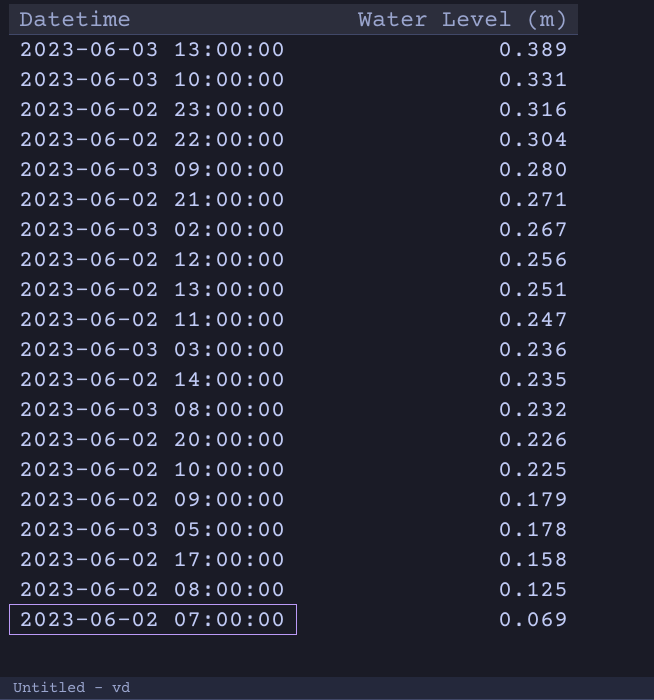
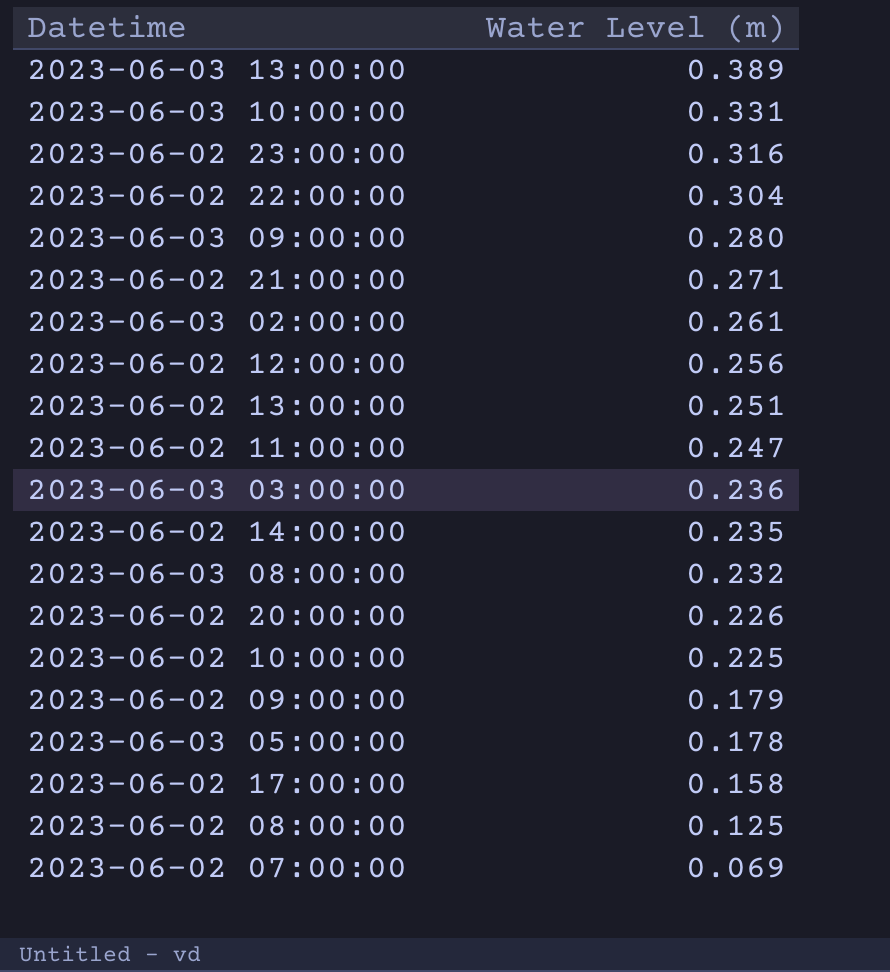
2023-06-03 02:00:00 | Water Level (m): 0.267 -> 0.261

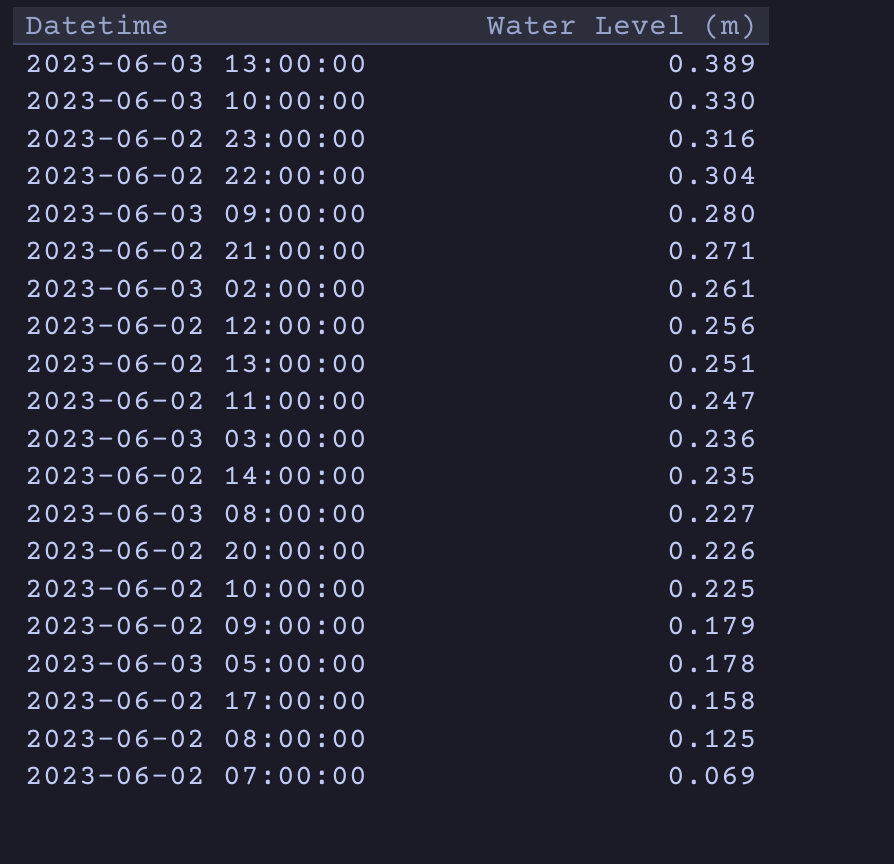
2023-06-03 10:00:00 | Water Level (m): 0.331 -> 0.330
2023-06-03 08:00:00 | Water Level (m): 0.232 -> 0.227

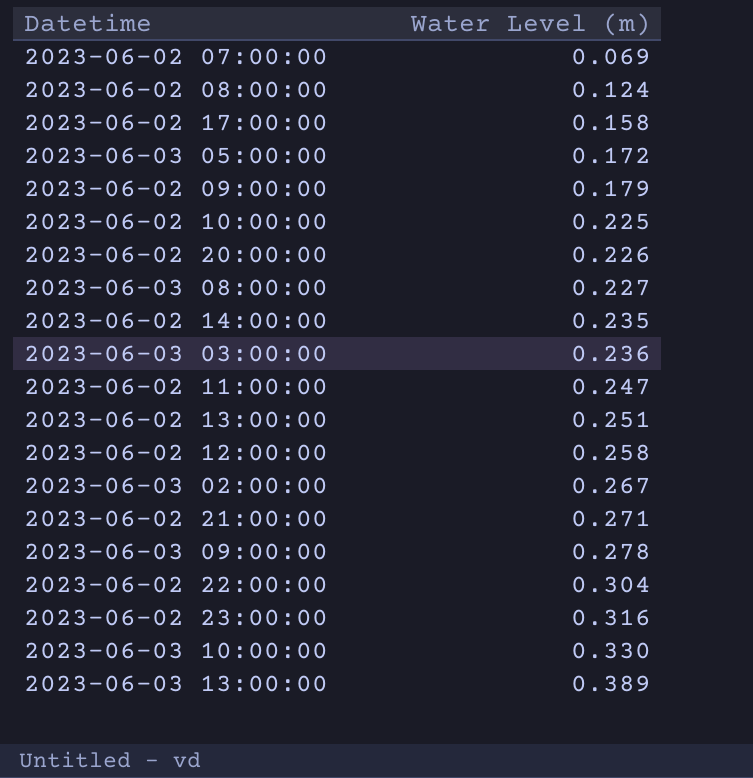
row order: Water Level (m) descending -> Water Level (m) ascending
2023-06-02 08:00:00 | Water Level (m): 0.125 -> 0.124
2023-06-03 05:00:00 | Water Level (m): 0.178 -> 0.172
2023-06-02 12:00:00 | Water Level (m): 0.256 -> 0.258
2023-06-03 02:00:00 | Water Level (m): 0.261 -> 0.267
2023-06-03 09:00:00 | Water Level (m): 0.280 -> 0.278

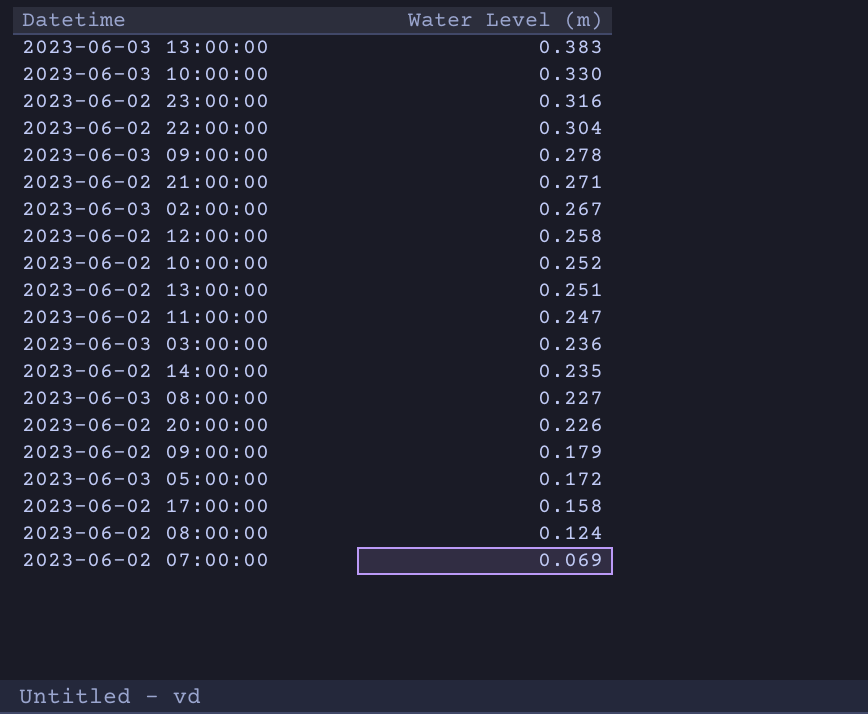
row order: Water Level (m) ascending -> Water Level (m) descending
2023-06-03 13:00:00 | Water Level (m): 0.389 -> 0.383
2023-06-02 10:00:00 | Water Level (m): 0.225 -> 0.252

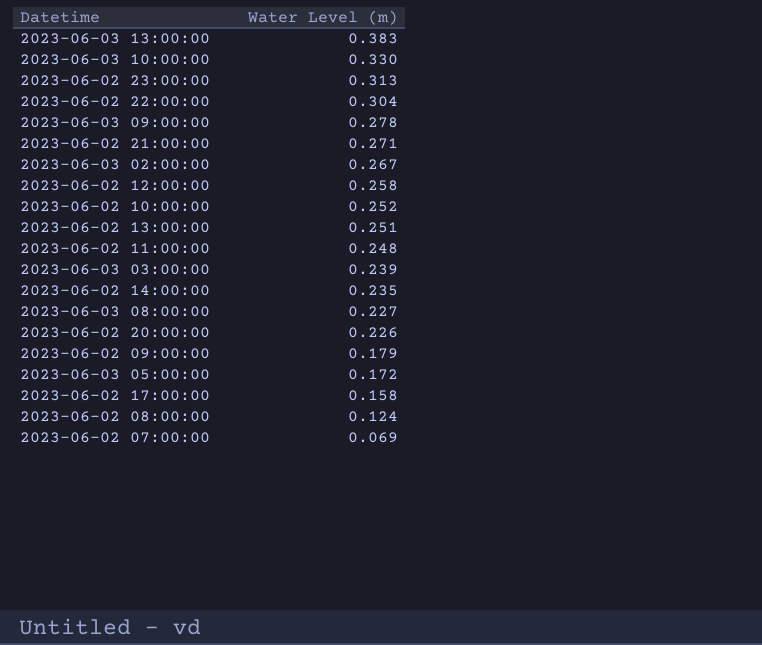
2023-06-02 23:00:00 | Water Level (m): 0.316 -> 0.313
2023-06-02 11:00:00 | Water Level (m): 0.247 -> 0.248
2023-06-03 03:00:00 | Water Level (m): 0.236 -> 0.239

